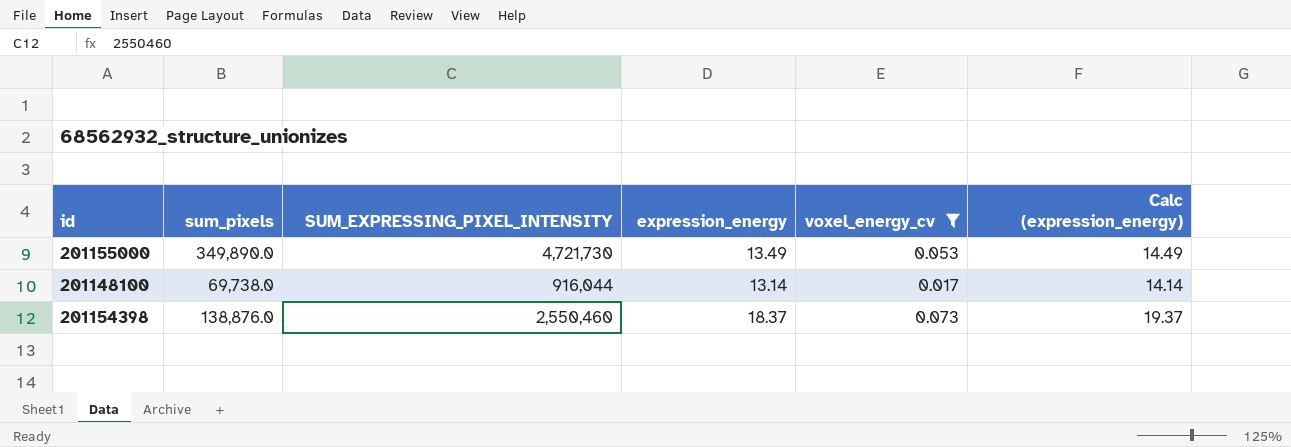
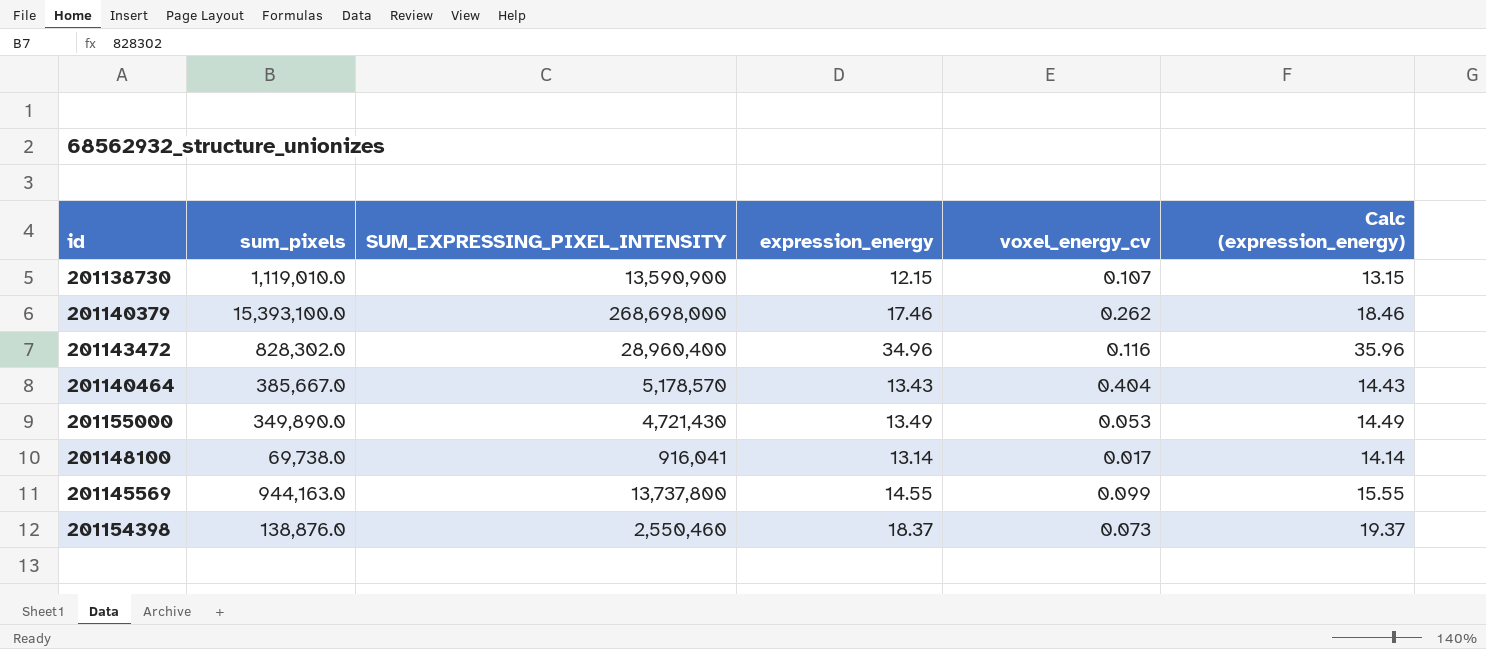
filter: voxel_energy_cv <= 0.073 -> none
201155000 | SUM_EXPRESSING_PIXEL_INTENSITY: 4,721,730 -> 4,721,430
201148100 | SUM_EXPRESSING_PIXEL_INTENSITY: 916,044 -> 916,041

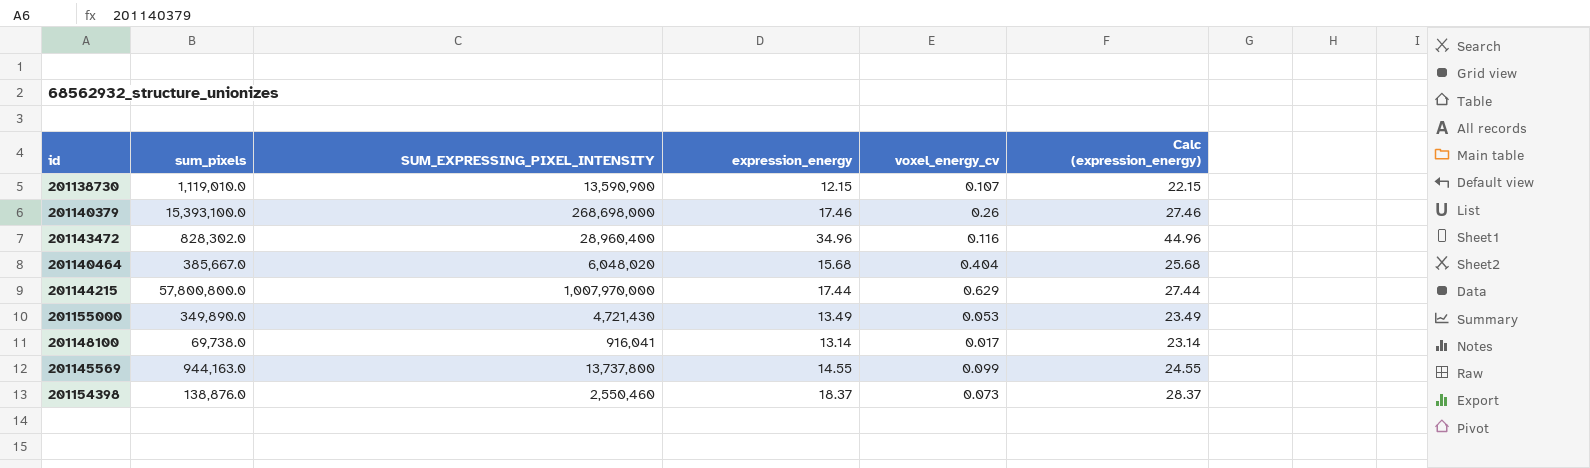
column Calc (expression_energy) | formula: [expression_energy] + 1 -> [expression_energy] + 10
201140379 | voxel_energy_cv: 0.262 -> 0.26
201140464 | SUM_EXPRESSING_PIXEL_INTENSITY: 5,178,570 -> 6,048,020
201140464 | expression_energy: 13.43 -> 15.68
row 201144215: none -> 57,800,800.0 | 1,007,970,000 | 17.44 | 0.629 | 27.44

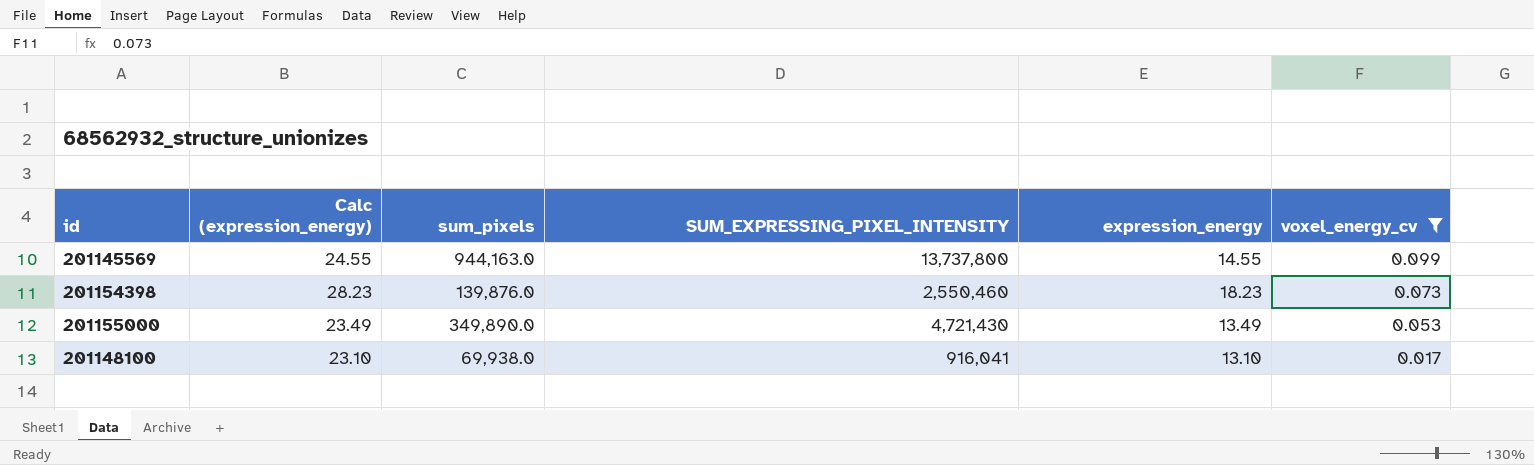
filter: none -> voxel_energy_cv <= 0.099
row order: none -> voxel_energy_cv descending
column Calc (expression_energy) | position: 6 -> 2
201154398 | Calc (expression_energy): 28.37 -> 28.23
201154398 | sum_pixels: 138,876.0 -> 139,876.0
201154398 | expression_energy: 18.37 -> 18.23
201148100 | Calc (expression_energy): 23.14 -> 23.10
201148100 | sum_pixels: 69,738.0 -> 69,938.0
201148100 | expression_energy: 13.14 -> 13.10

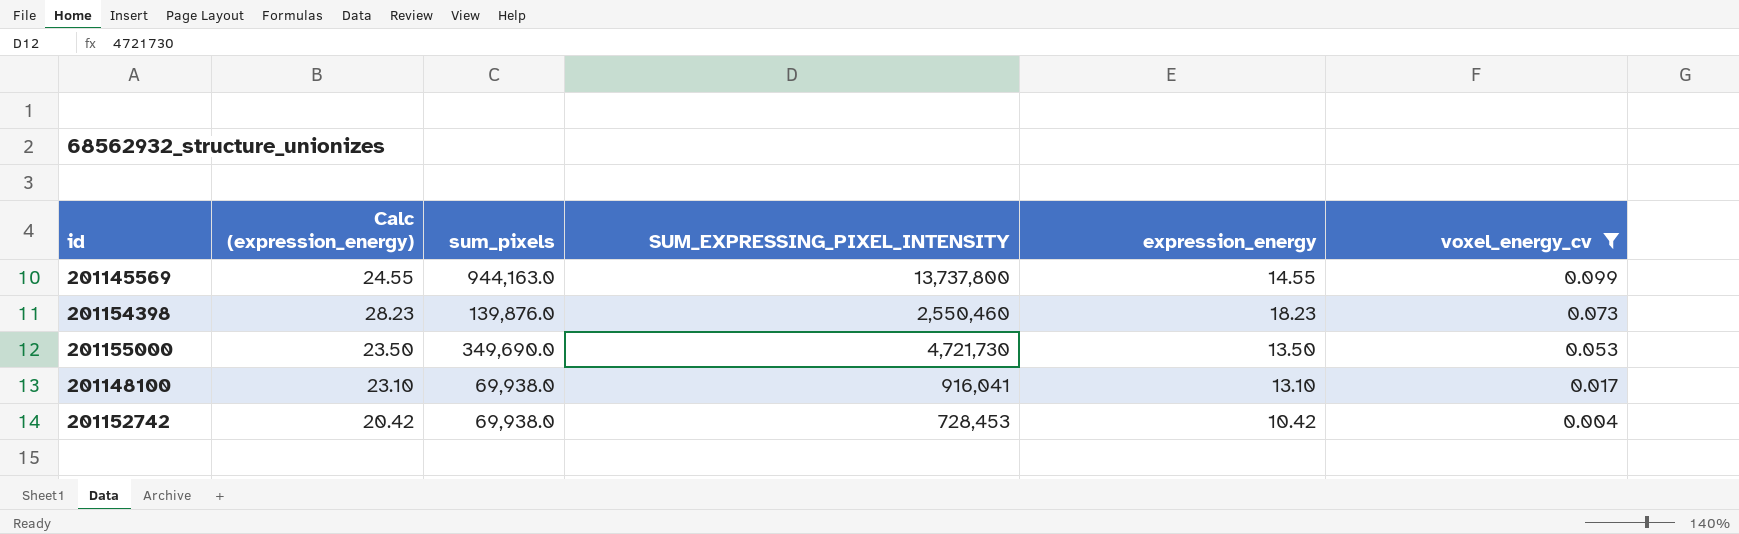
201155000 | Calc (expression_energy): 23.49 -> 23.50
201155000 | sum_pixels: 349,890.0 -> 349,690.0
201155000 | SUM_EXPRESSING_PIXEL_INTENSITY: 4,721,430 -> 4,721,730
201155000 | expression_energy: 13.49 -> 13.50
row 201152742: none -> 20.42 | 69,938.0 | 728,453 | 10.42 | 0.004

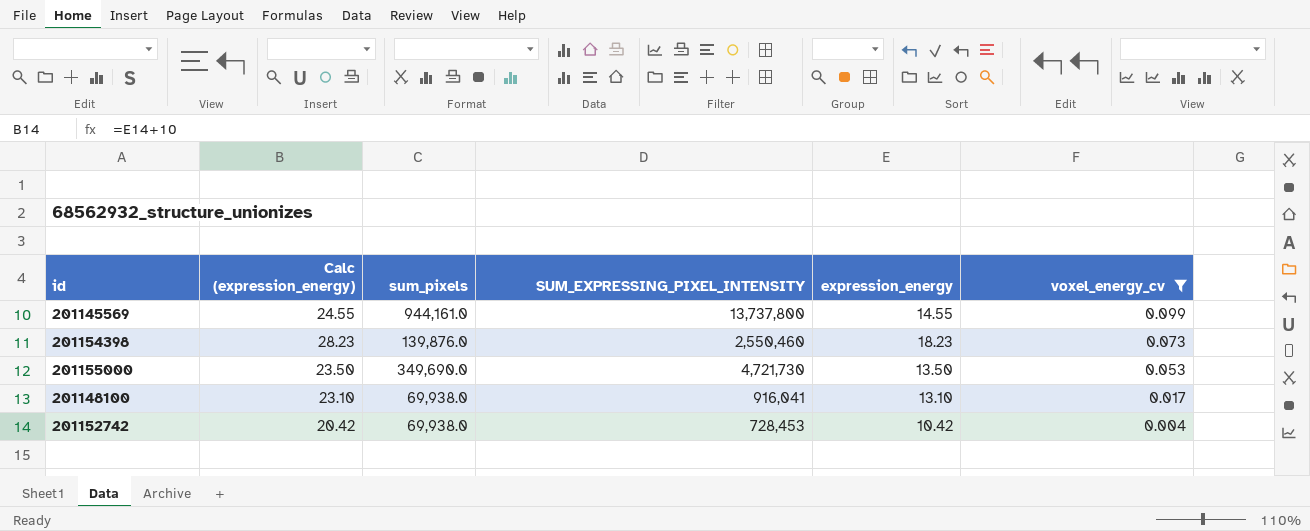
201145569 | sum_pixels: 944,163.0 -> 944,161.0

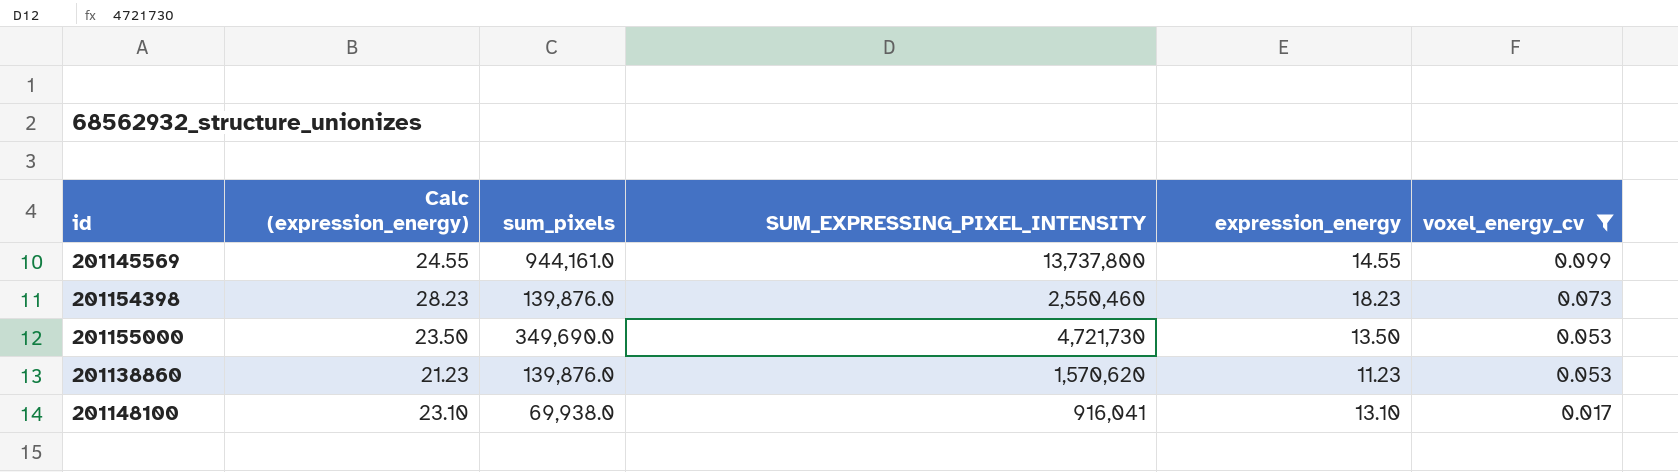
row 201152742: 20.42 | 69,938.0 | 728,453 | 10.42 | 0.004 -> none
row 201138860: none -> 21.23 | 139,876.0 | 1,570,620 | 11.23 | 0.053

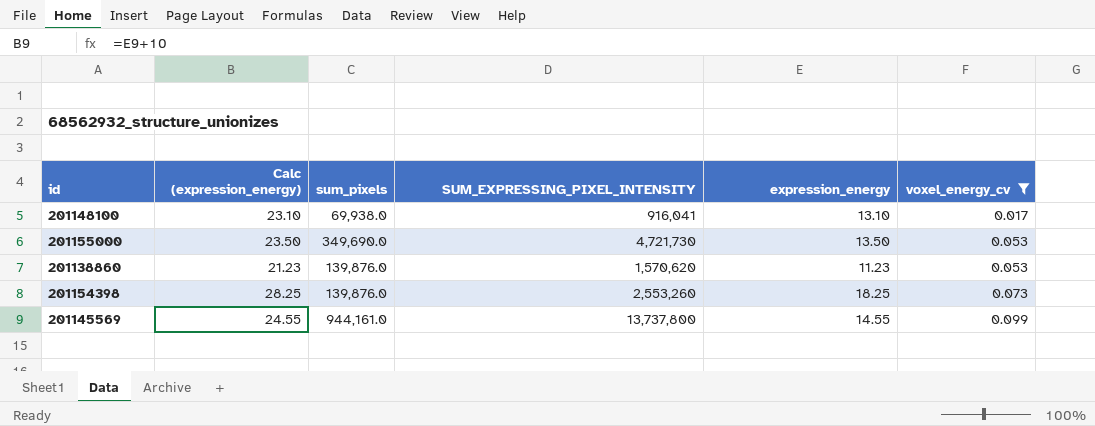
row order: voxel_energy_cv descending -> voxel_energy_cv ascending
201154398 | Calc (expression_energy): 28.23 -> 28.25
201154398 | SUM_EXPRESSING_PIXEL_INTENSITY: 2,550,460 -> 2,553,260
201154398 | expression_energy: 18.23 -> 18.25

